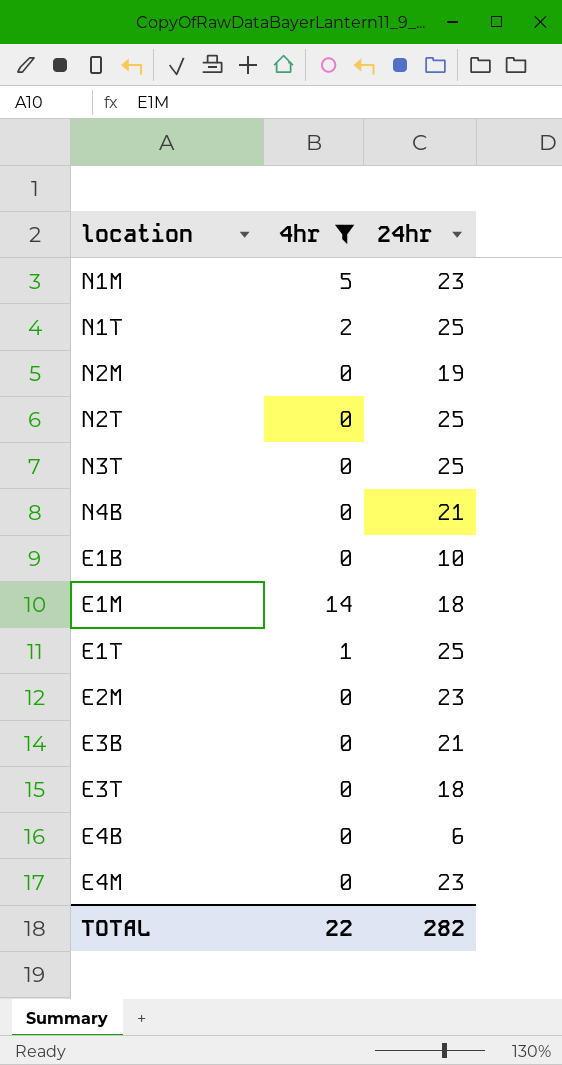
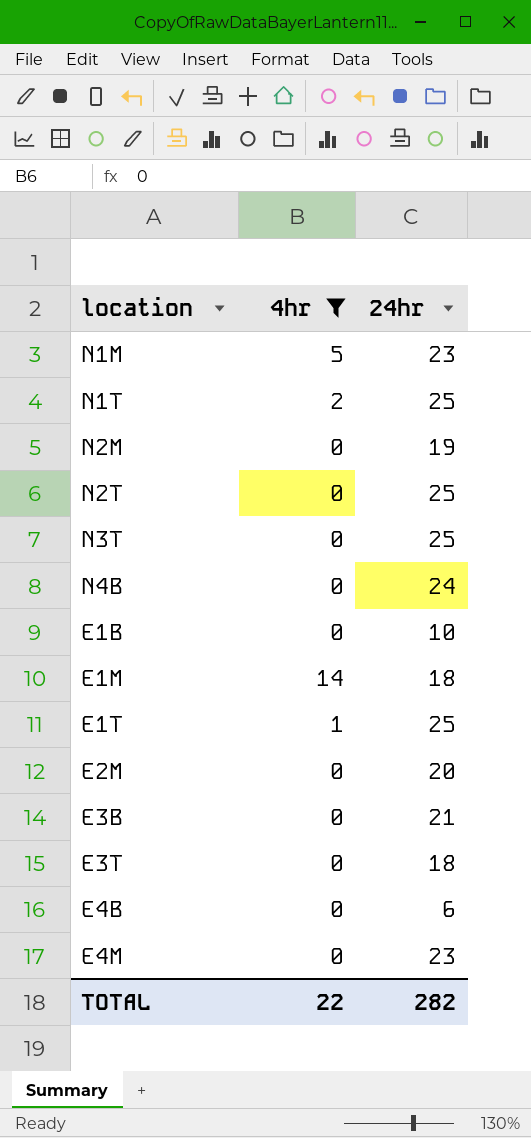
N4B | 24hr: 21 -> 24
E2M | 24hr: 23 -> 20

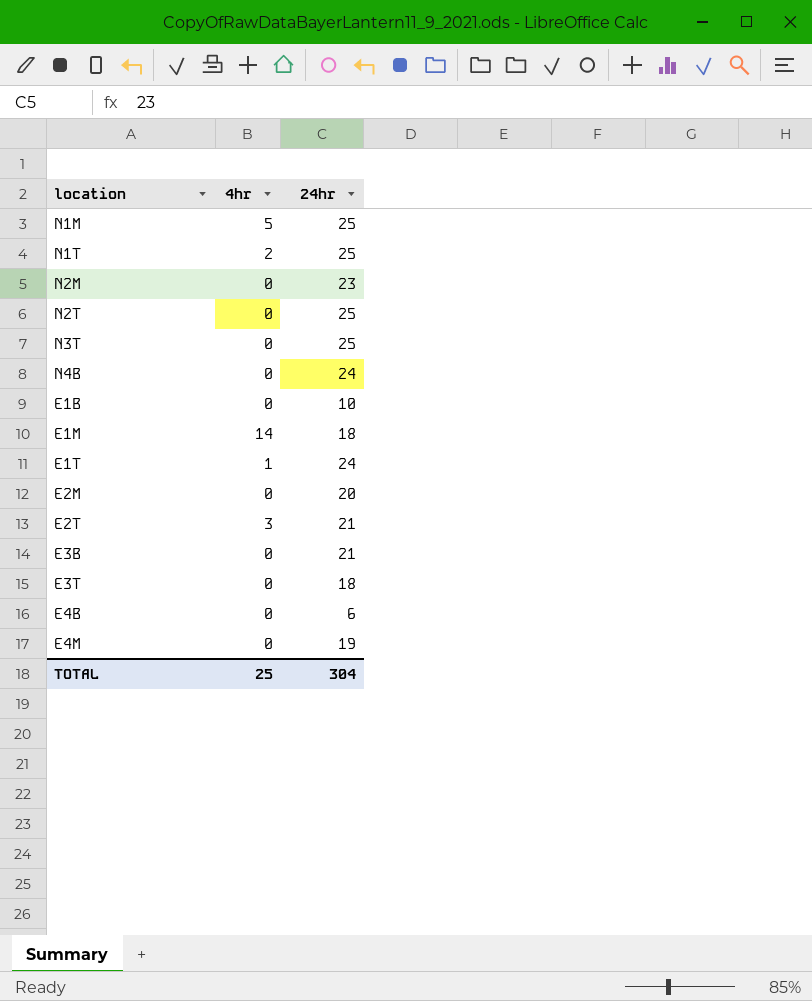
filter: 4hr != 3 -> none
N1M | 24hr: 23 -> 25
N2M | 24hr: 19 -> 23
E1T | 24hr: 25 -> 24
E4M | 24hr: 23 -> 19
TOTAL | 4hr: 22 -> 25
TOTAL | 24hr: 282 -> 304

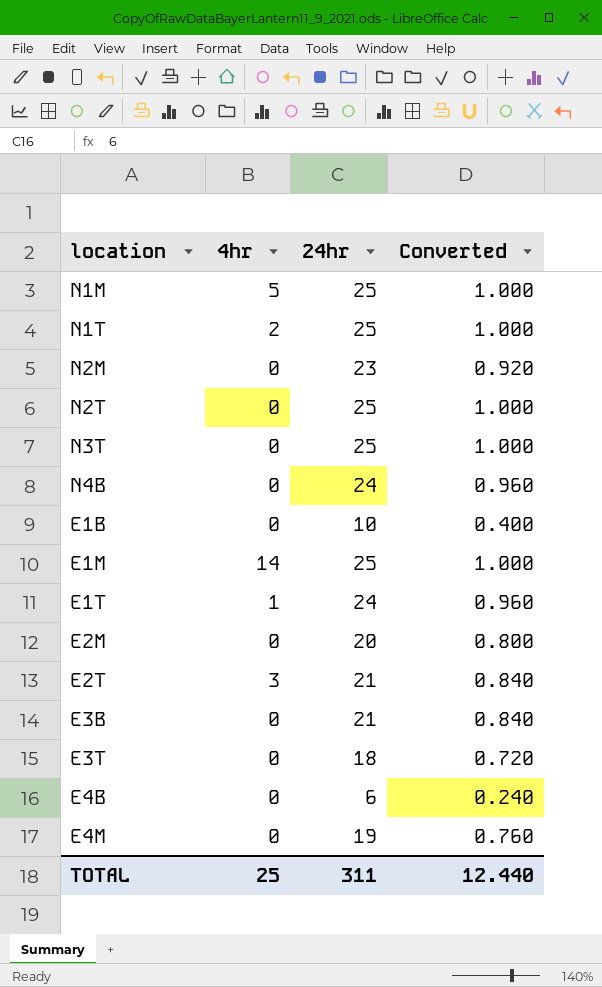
column Converted | formula: none -> [24hr] * 0.04
E1M | 24hr: 18 -> 25
TOTAL | 24hr: 304 -> 311

